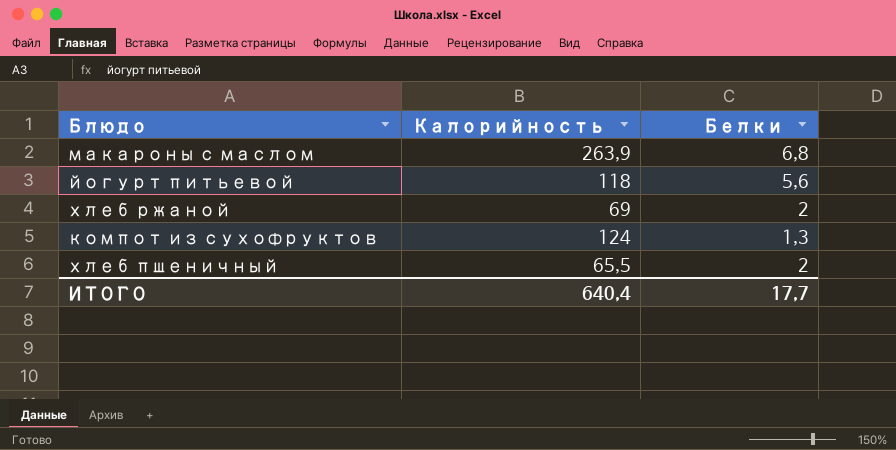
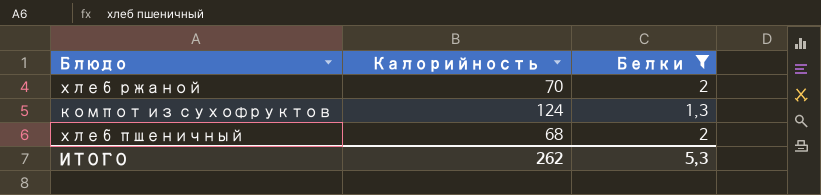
filter: none -> Белки <= 2
хлеб ржаной | Калорийность: 69 -> 70
хлеб пшеничный | Калорийность: 65,5 -> 68
ИТОГО | Калорийность: 640,4 -> 262
ИТОГО | Белки: 17,7 -> 5,3

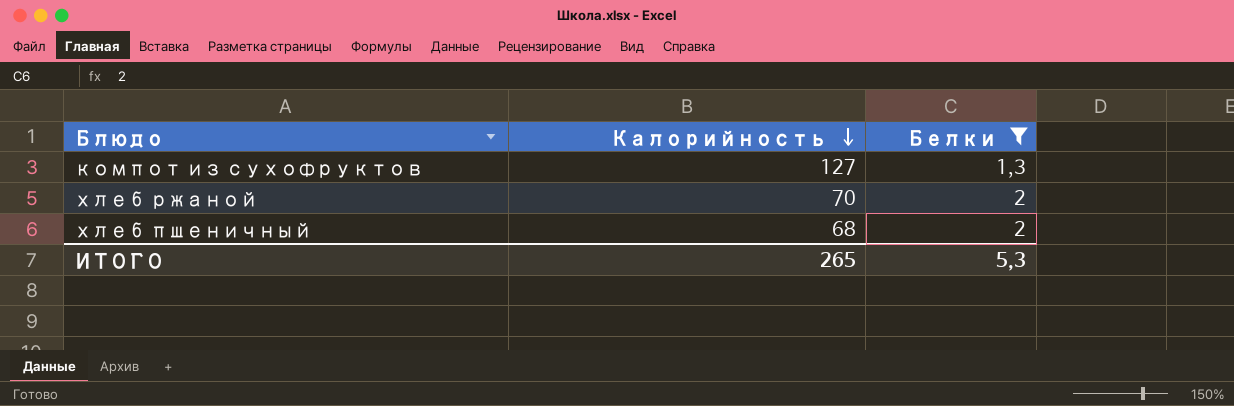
row order: none -> Калорийность descending
компот из сухофруктов | Калорийность: 124 -> 127
ИТОГО | Калорийность: 262 -> 265

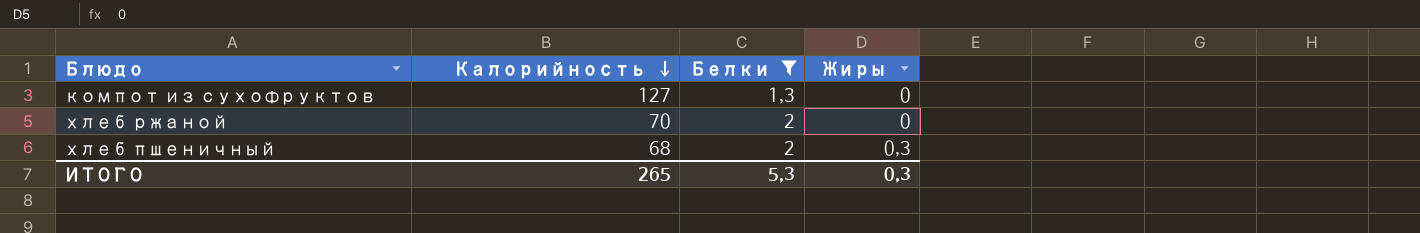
column Жиры | position: none -> 4

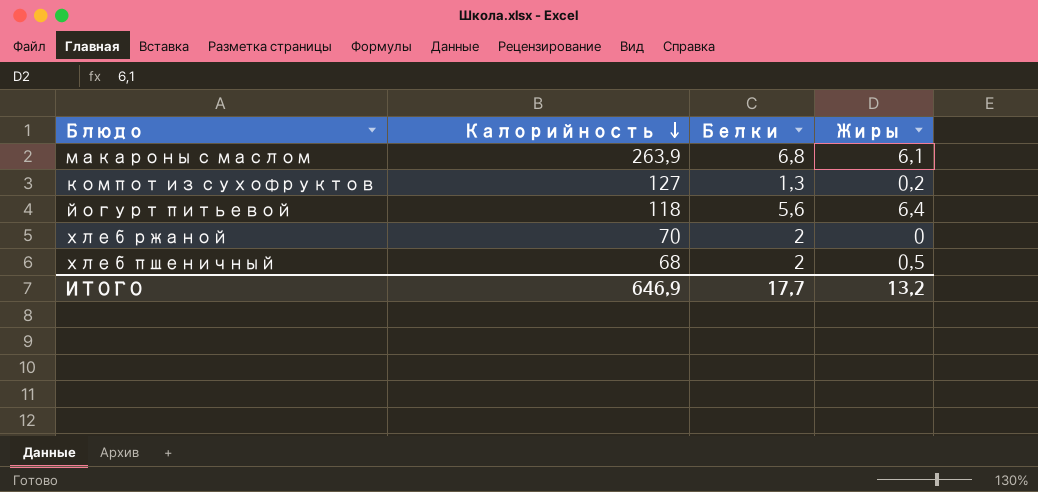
filter: Белки <= 2 -> none
компот из сухофруктов | Жиры: 0 -> 0,2
хлеб пшеничный | Жиры: 0,3 -> 0,5
ИТОГО | Калорийность: 265 -> 646,9
ИТОГО | Белки: 5,3 -> 17,7
ИТОГО | Жиры: 0,3 -> 13,2

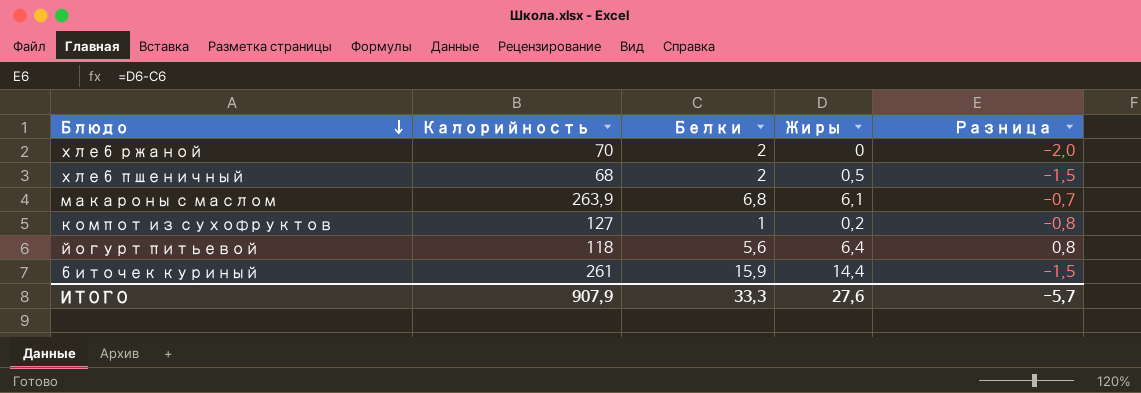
row order: Калорийность descending -> Блюдо descending
column Разница | formula: none -> [Жиры] - [Белки]
компот из сухофруктов | Белки: 1,3 -> 1
row биточек куриный: none -> 261 | 15,9 | 14,4 | -1,5
ИТОГО | Калорийность: 646,9 -> 907,9
ИТОГО | Белки: 17,7 -> 33,3
ИТОГО | Жиры: 13,2 -> 27,6

